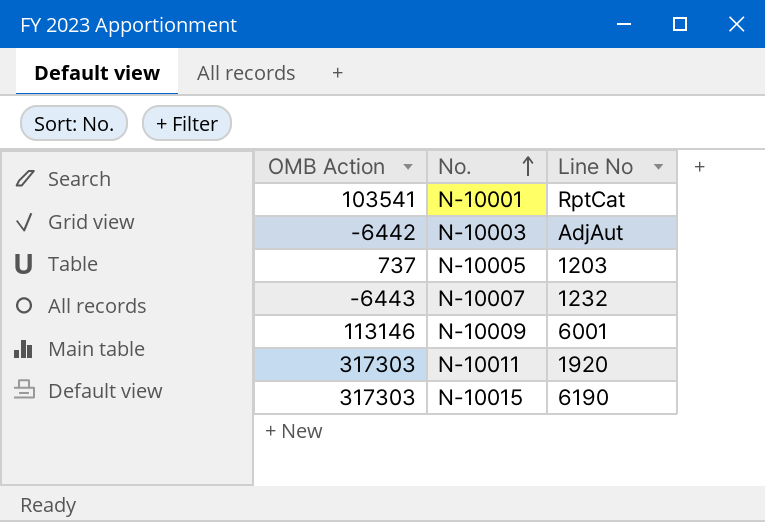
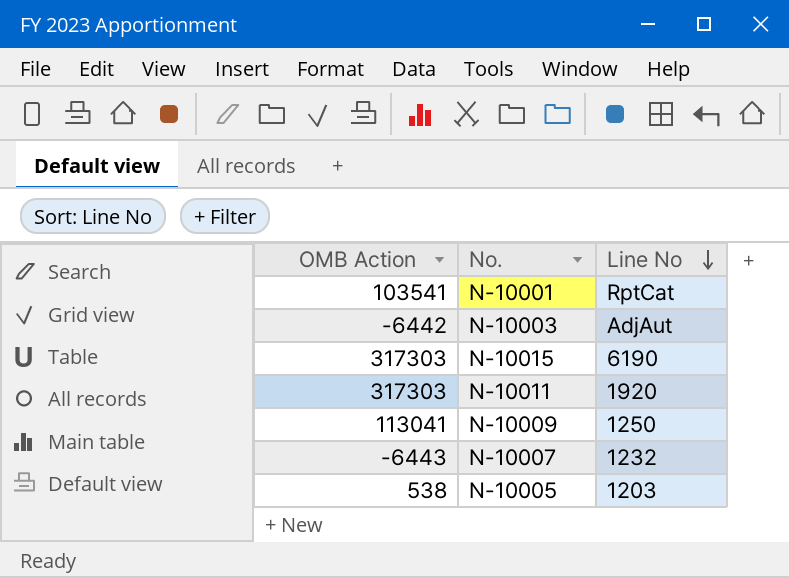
row order: No. ascending -> Line No descending
N-10009 | OMB Action: 113146 -> 113041
N-10009 | Line No: 6001 -> 1250
N-10005 | OMB Action: 737 -> 538

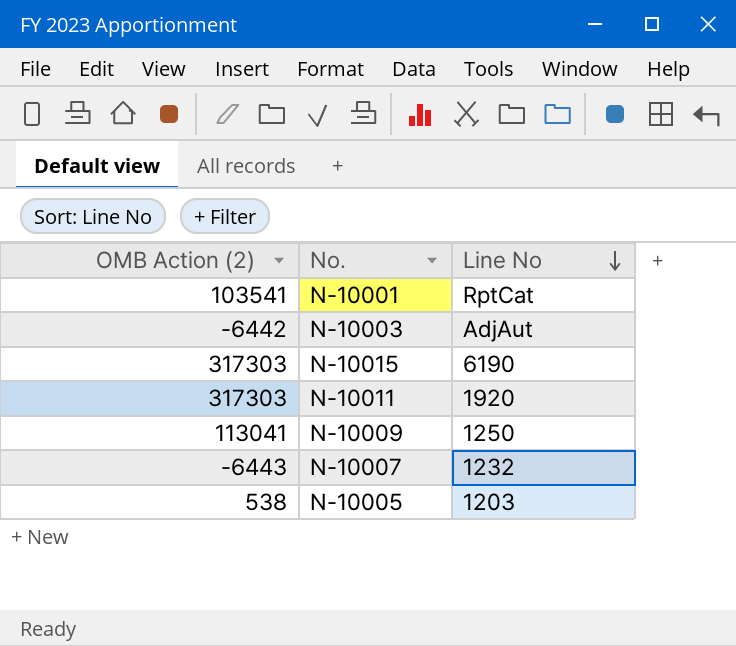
column name: OMB Action -> OMB Action (2)

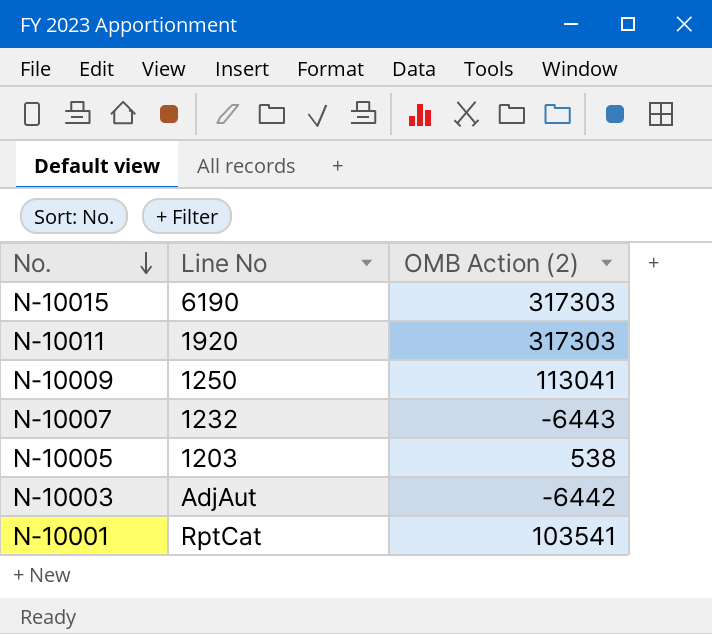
row order: Line No descending -> No. descending
column OMB Action (2) | position: 1 -> 3

